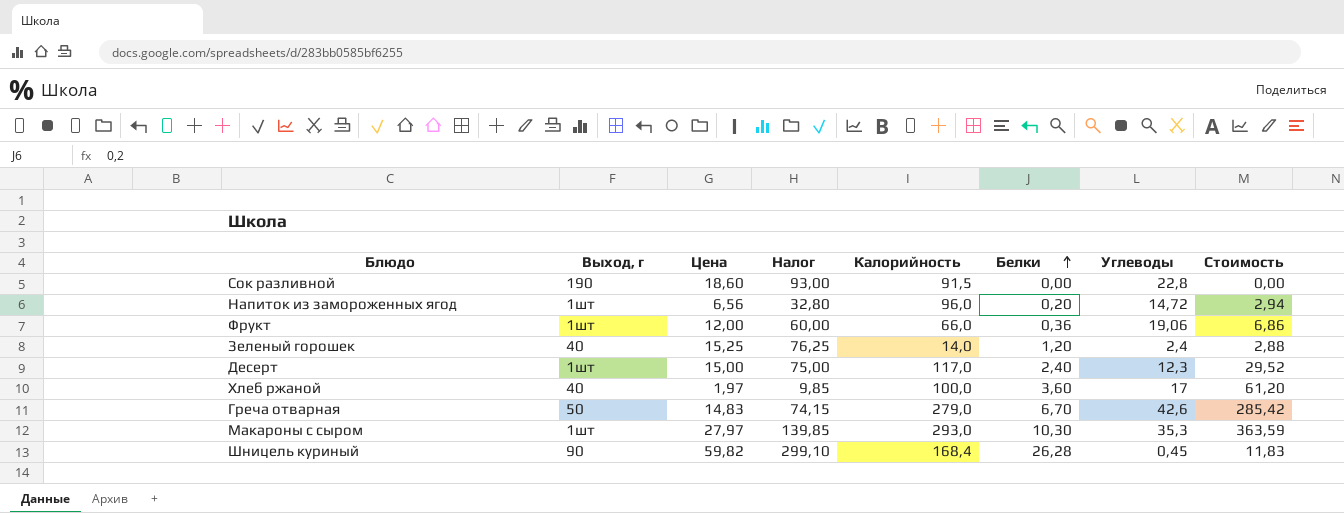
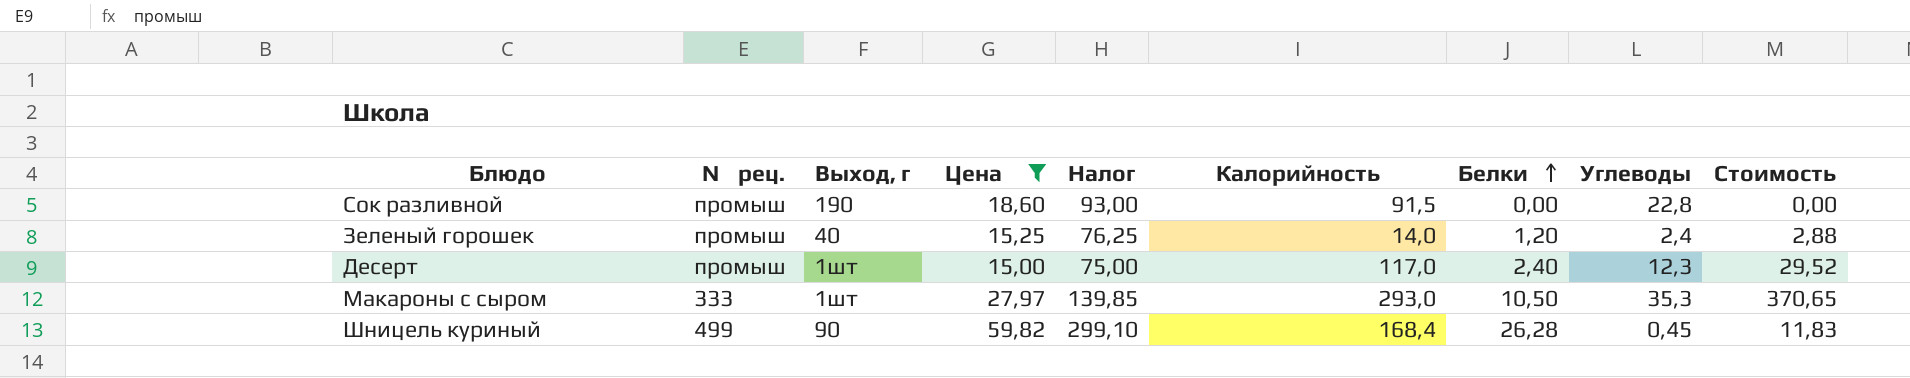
filter: none -> Цена >= 15,00
column № рец. | position: none -> 2
Макароны с сыром | Белки: 10,30 -> 10,50
Макароны с сыром | Стоимость: 363,59 -> 370,65

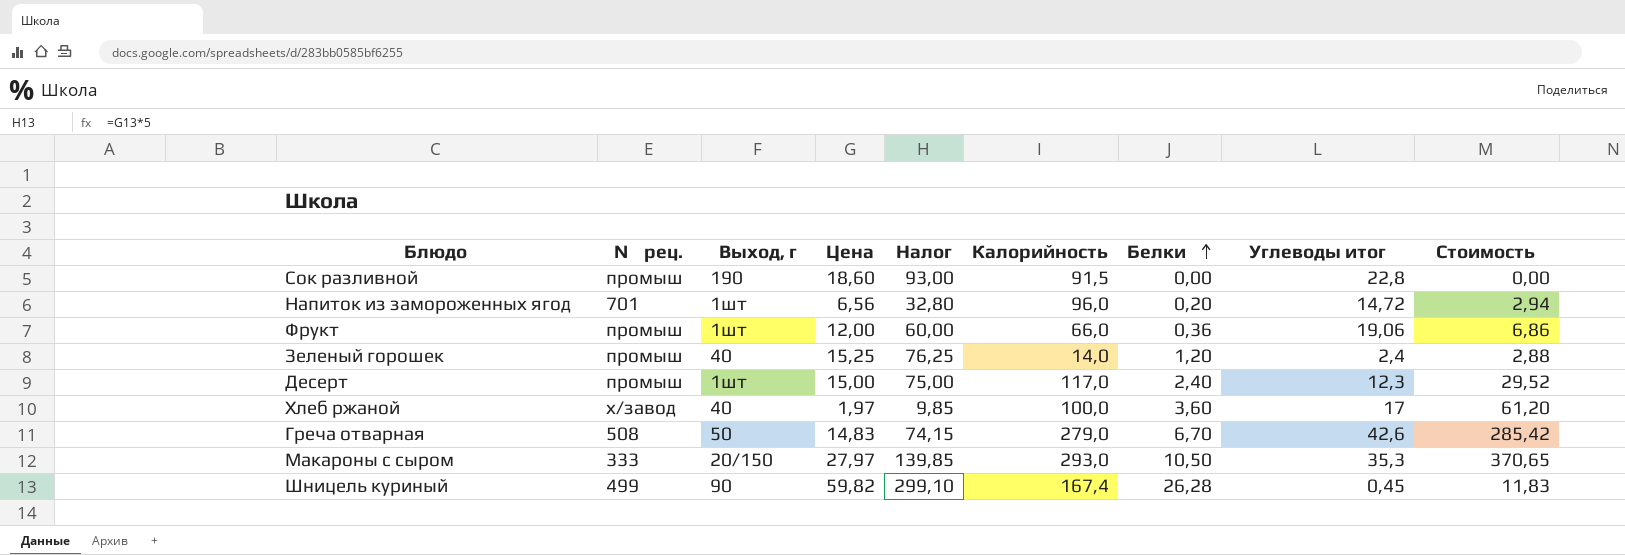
filter: Цена >= 15,00 -> none
column name: Углеводы -> Углеводы итог
Макароны с сыром | Выход, г: 1шт -> 20/150
Шницель куриный | Калорийность: 168,4 -> 167,4

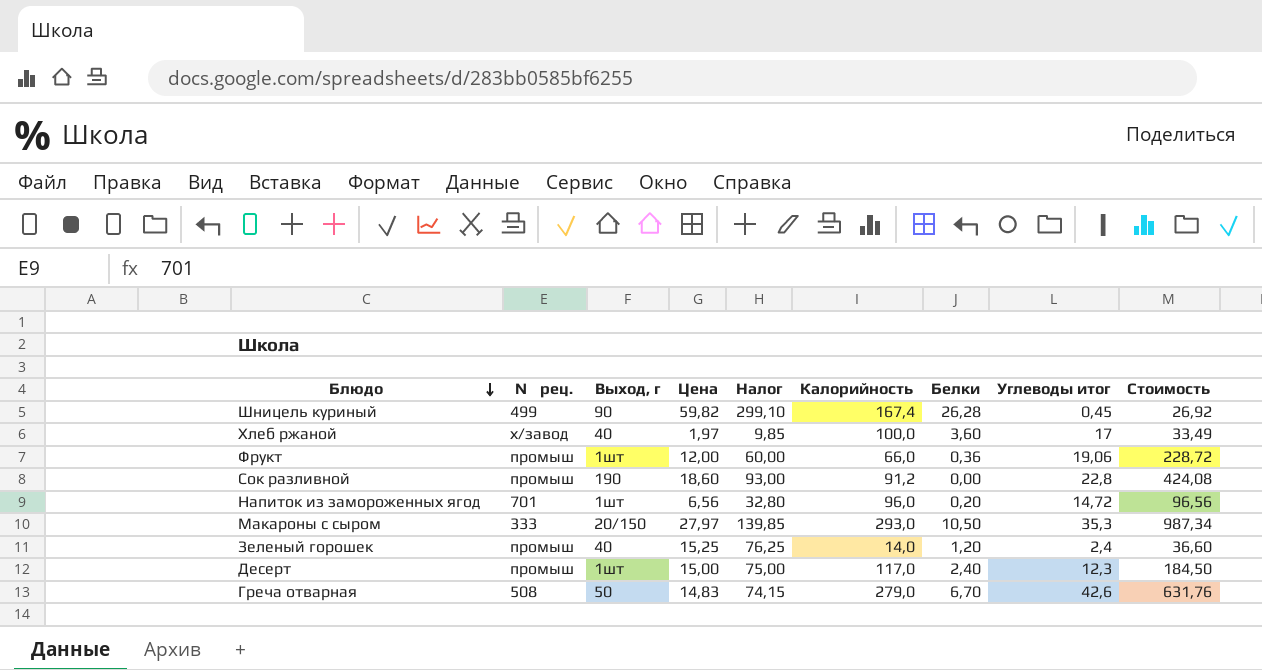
row order: Белки ascending -> Блюдо descending
column Стоимость | formula: [Белки] * [Углеводы итог] -> [Цена] * [Углеводы итог]
Сок разливной | Калорийность: 91,5 -> 91,2

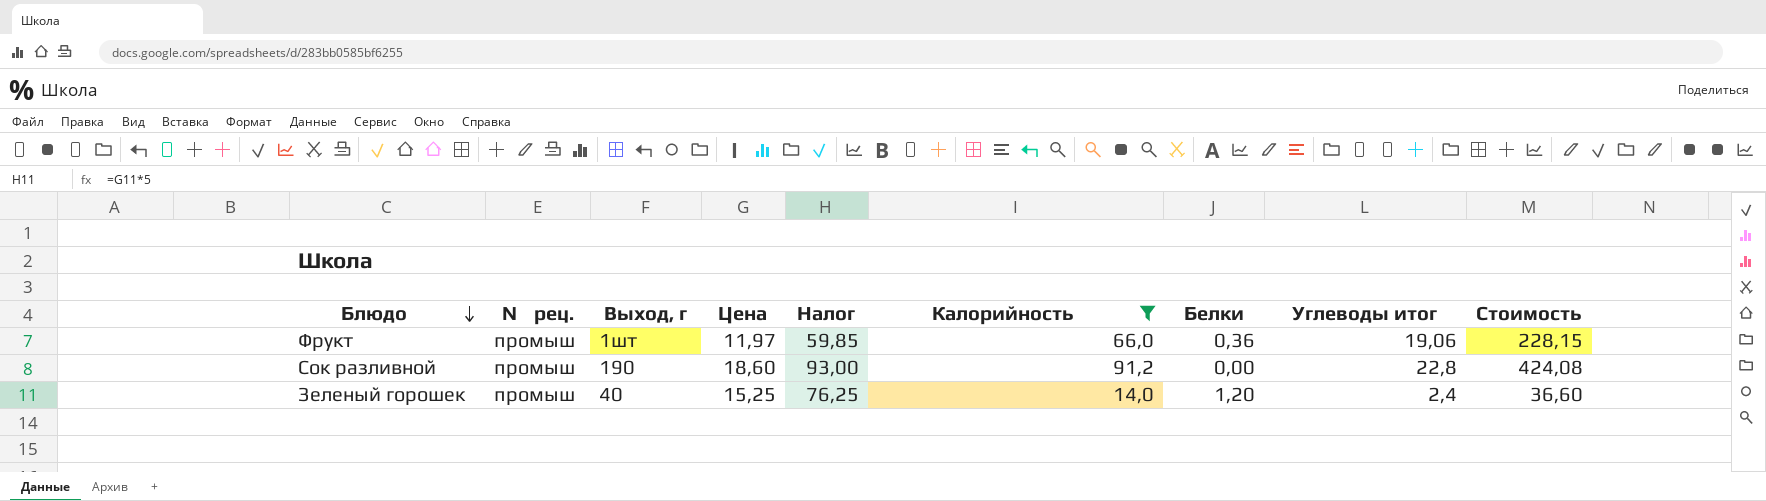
filter: none -> Калорийность <= 91,2
Фрукт | Цена: 12,00 -> 11,97
Фрукт | Налог: 60,00 -> 59,85
Фрукт | Стоимость: 228,72 -> 228,15

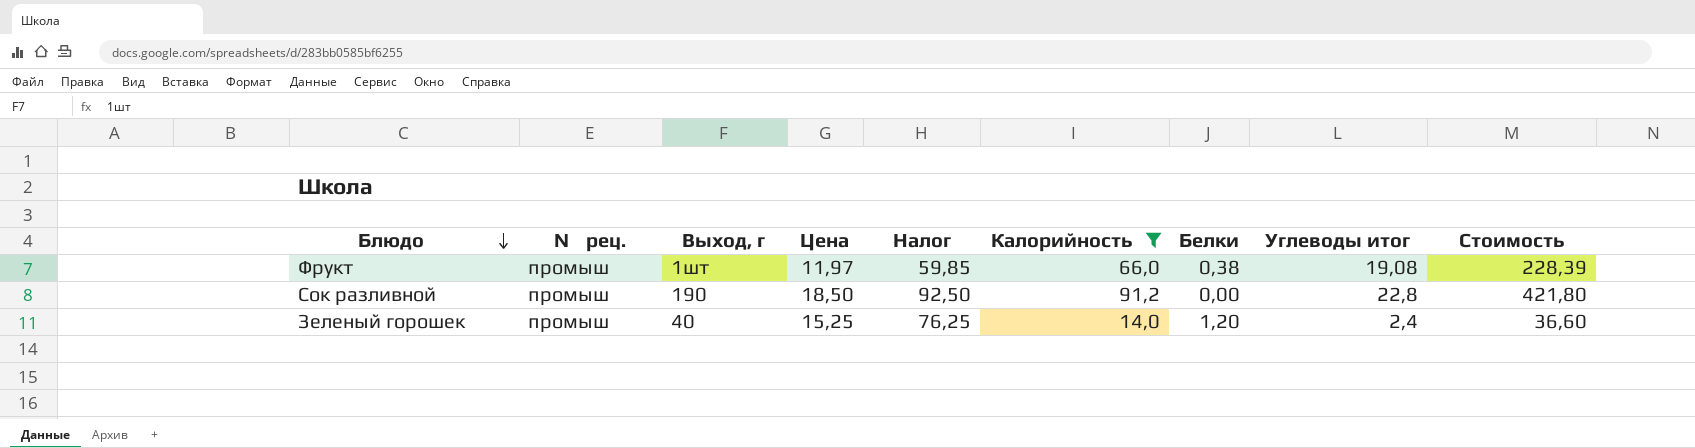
Фрукт | Белки: 0,36 -> 0,38
Фрукт | Углеводы итог: 19,06 -> 19,08
Фрукт | Стоимость: 228,15 -> 228,39
Сок разливной | Цена: 18,60 -> 18,50
Сок разливной | Налог: 93,00 -> 92,50
Сок разливной | Стоимость: 424,08 -> 421,80

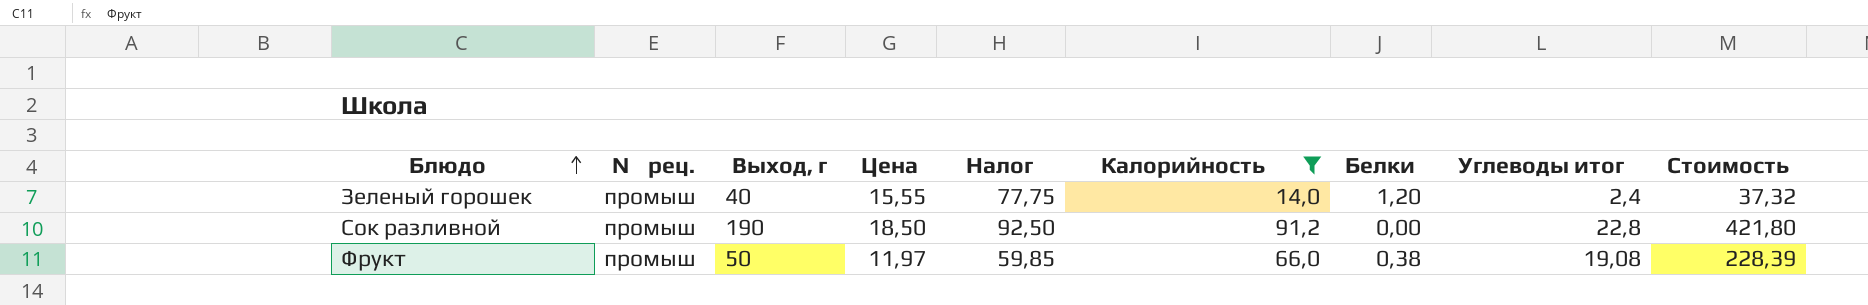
row order: Блюдо descending -> Блюдо ascending
Зеленый горошек | Цена: 15,25 -> 15,55
Зеленый горошек | Налог: 76,25 -> 77,75
Зеленый горошек | Стоимость: 36,60 -> 37,32
Фрукт | Выход, г: 1шт -> 50

